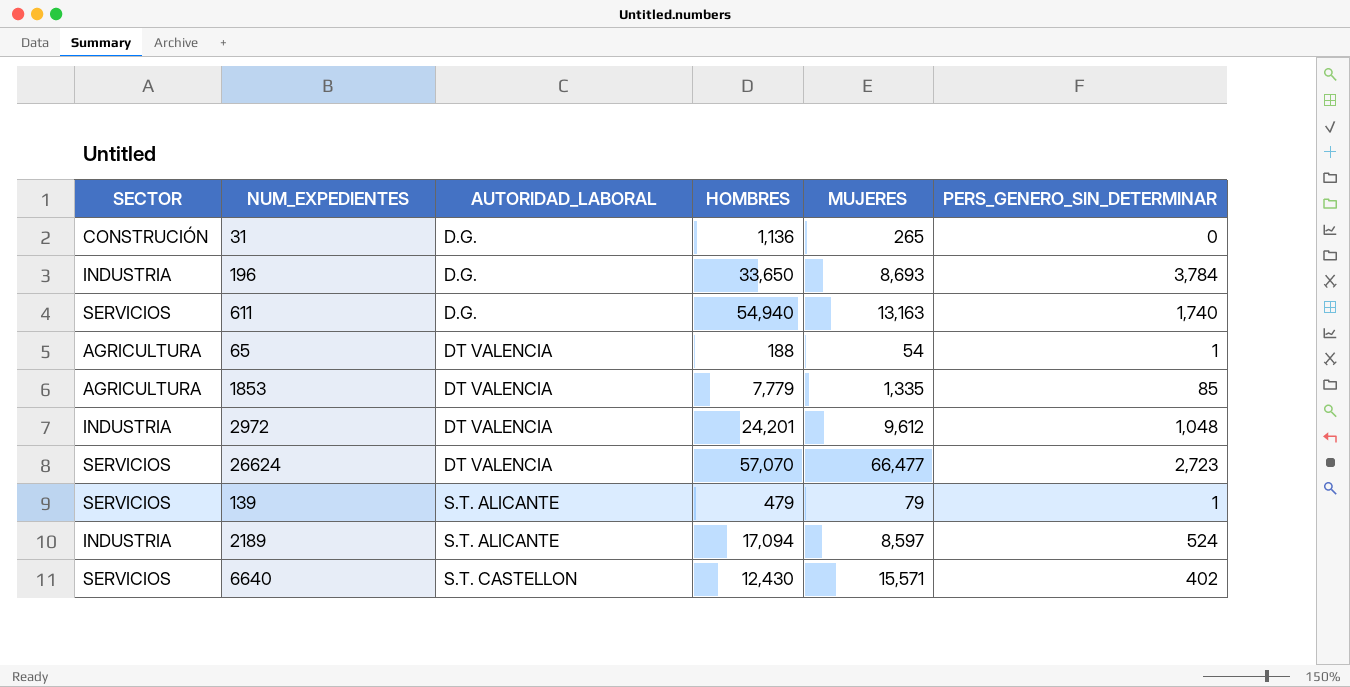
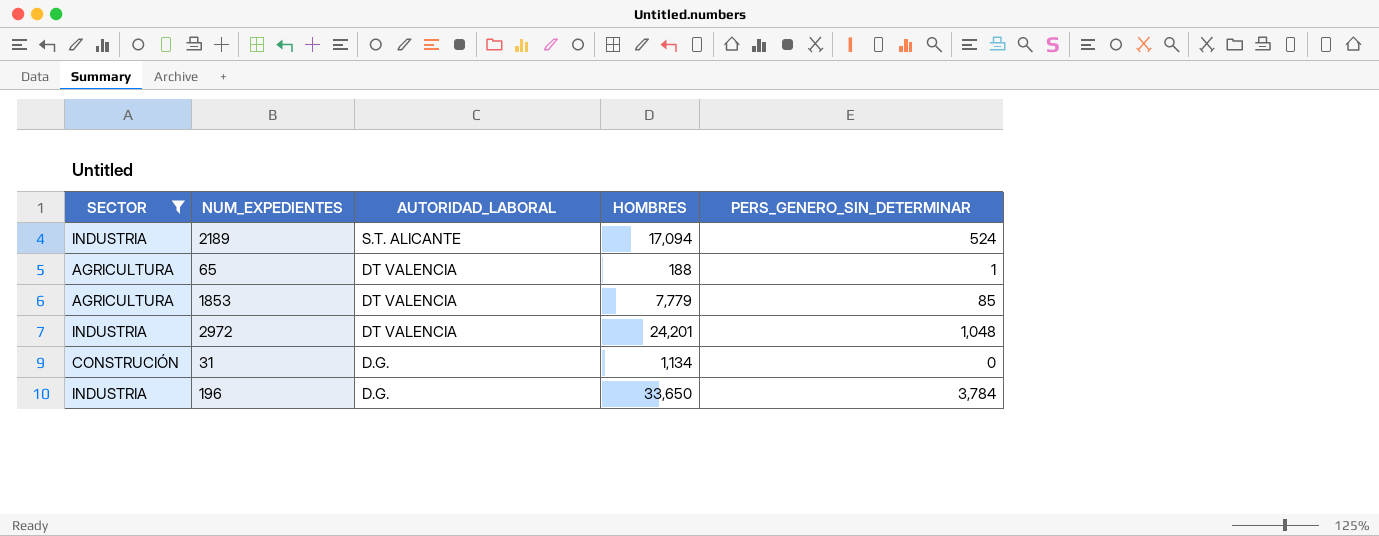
filter: none -> SECTOR != SERVICIOS
row order: AUTORIDAD_LABORAL ascending -> AUTORIDAD_LABORAL descending
column MUJERES | position: 5 -> none
31 | HOMBRES: 1,136 -> 1,134

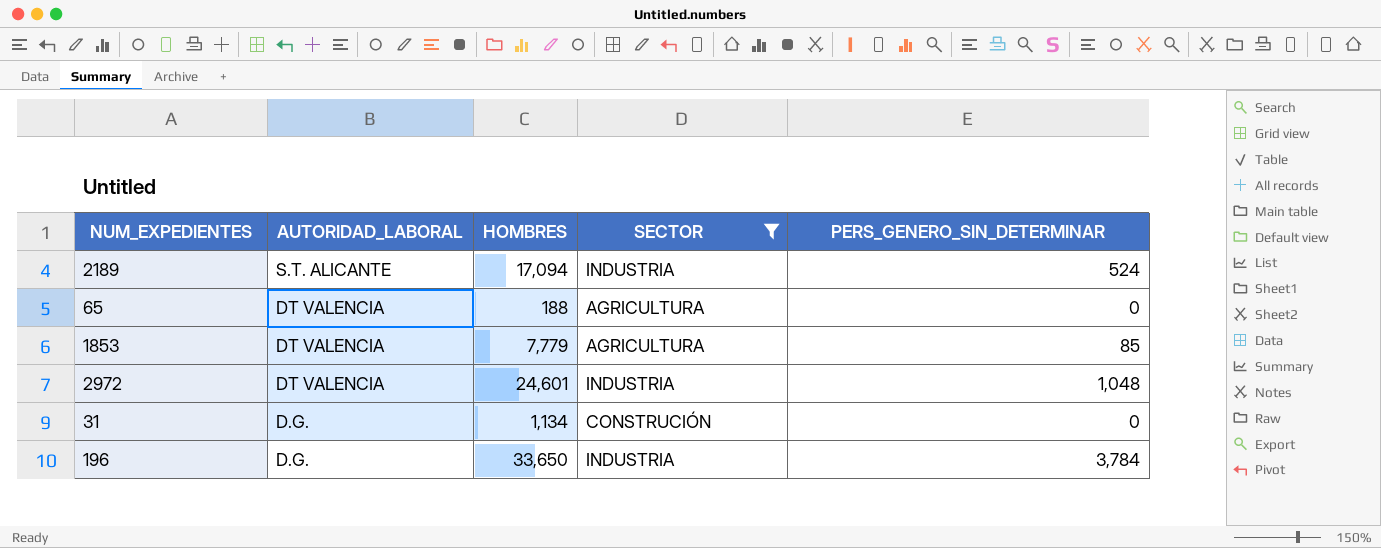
column SECTOR | position: 1 -> 4
65 | PERS_GENERO_SIN_DETERMINAR: 1 -> 0
2972 | HOMBRES: 24,201 -> 24,601

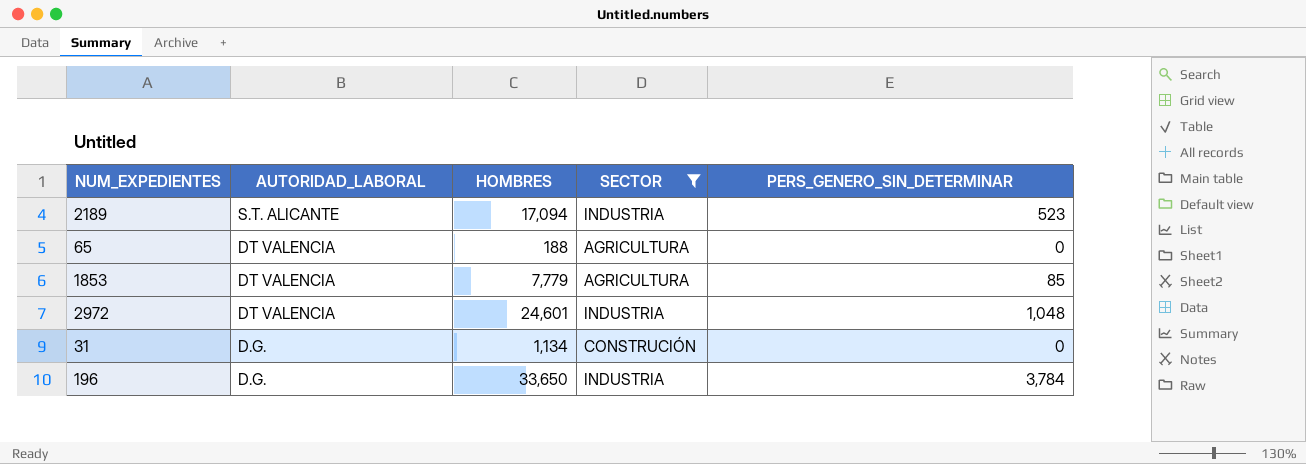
2189 | PERS_GENERO_SIN_DETERMINAR: 524 -> 523

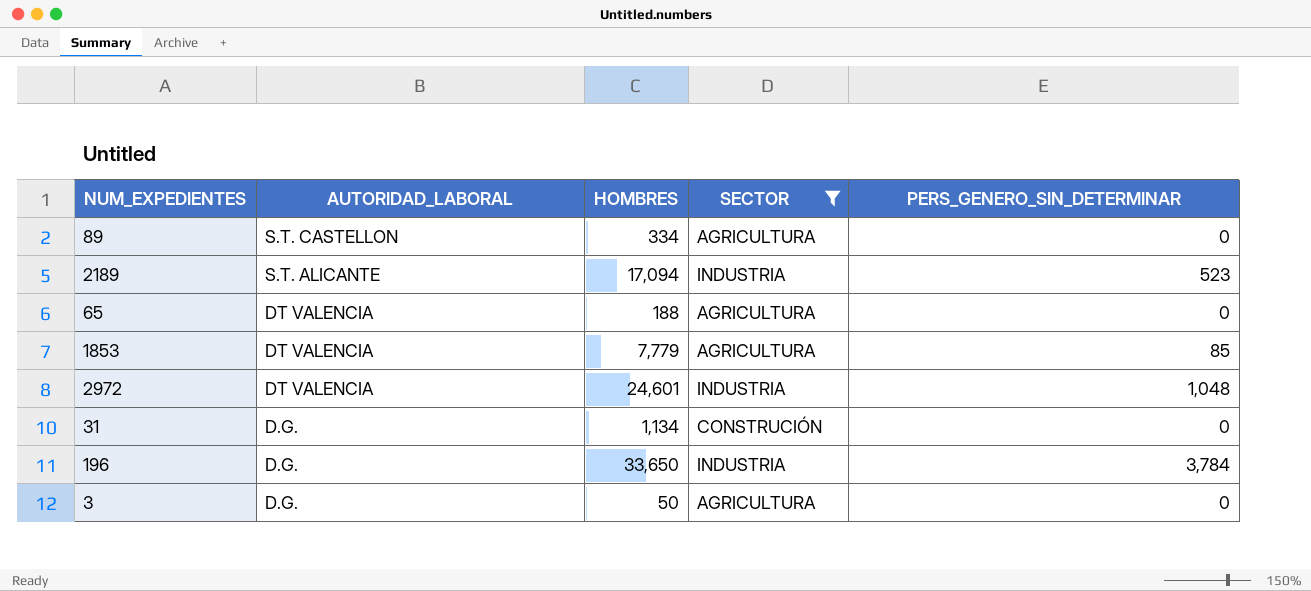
row 89: none -> S.T. CASTELLON | 334 | AGRICULTURA | 0
row 3: none -> D.G. | 50 | AGRICULTURA | 0

